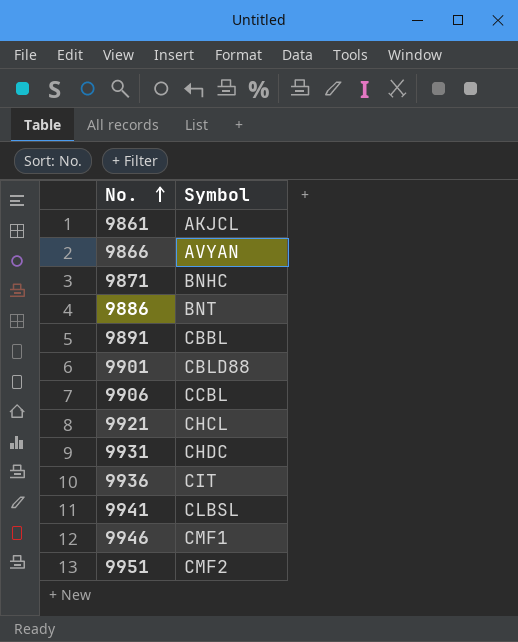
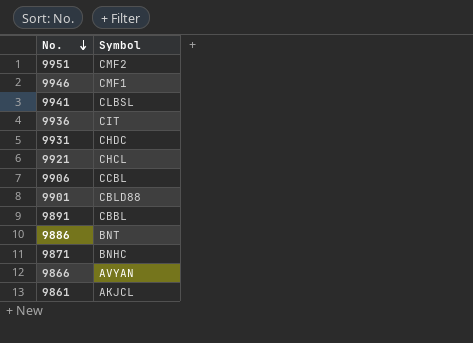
row order: No. ascending -> No. descending

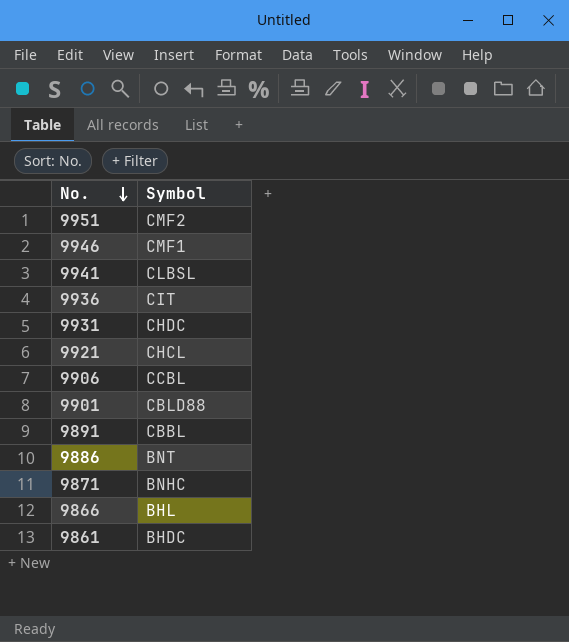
9866 | Symbol: AVYAN -> BHL
9861 | Symbol: AKJCL -> BHDC

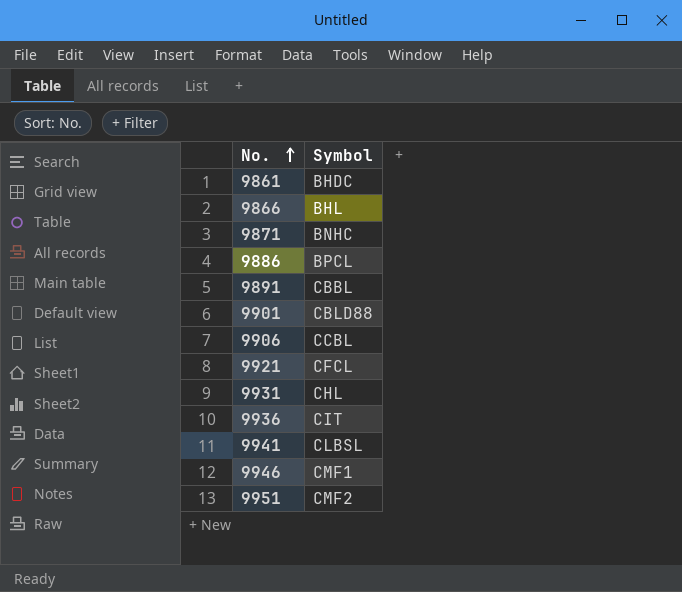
row order: No. descending -> No. ascending
9886 | Symbol: BNT -> BPCL
9921 | Symbol: CHCL -> CFCL
9931 | Symbol: CHDC -> CHL

